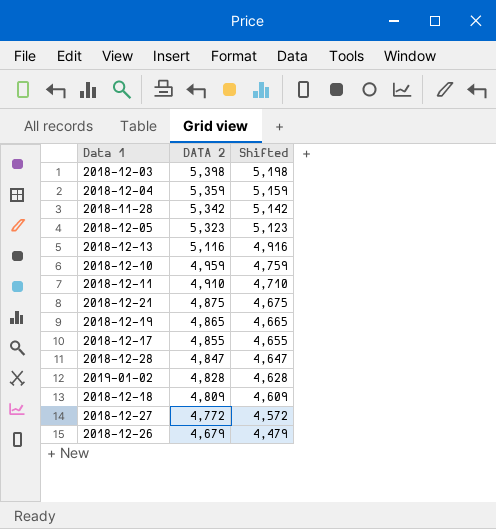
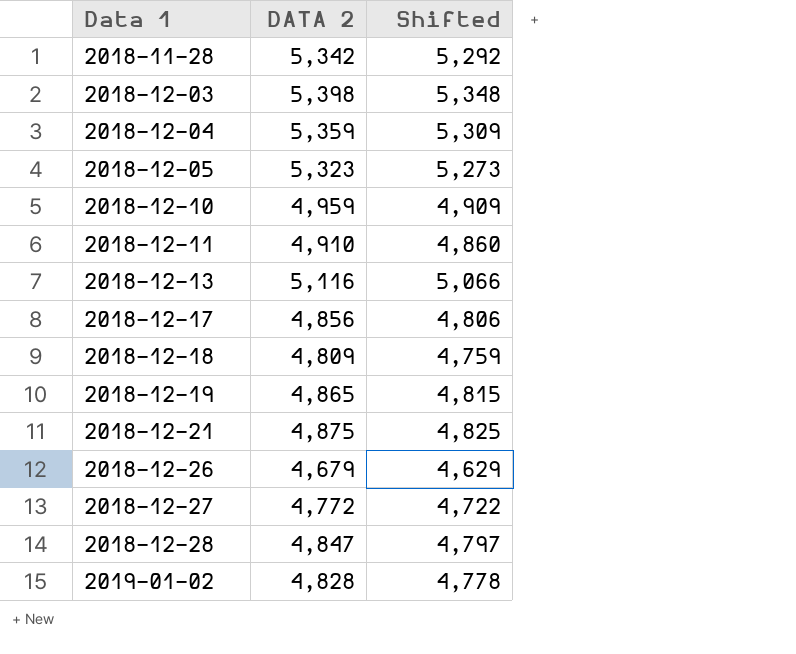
row order: DATA 2 descending -> Data 1 ascending
column Shifted | formula: [DATA 2] - 200 -> [DATA 2] - 50
2018-12-17 | DATA 2: 4,855 -> 4,856

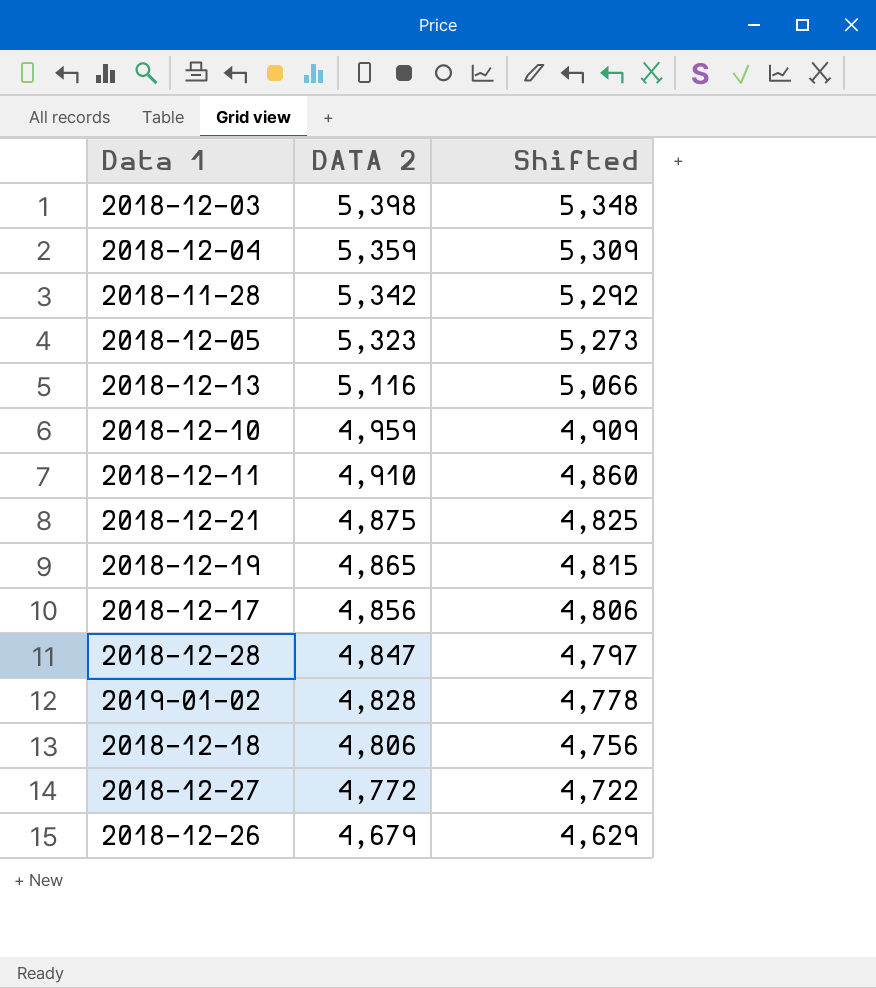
row order: Data 1 ascending -> DATA 2 descending
2018-12-18 | DATA 2: 4,809 -> 4,806
2018-12-18 | Shifted: 4,759 -> 4,756

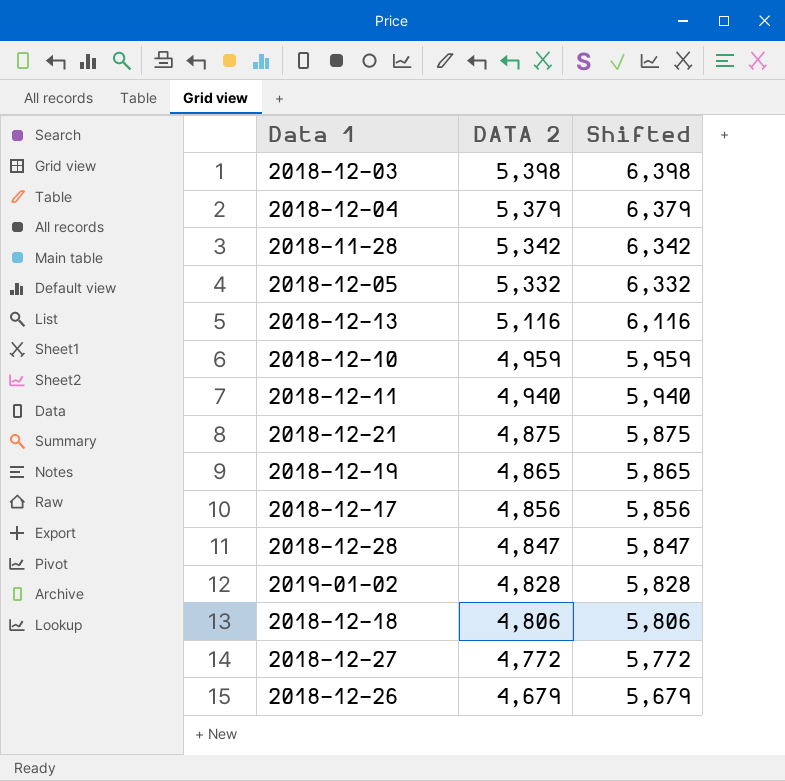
column Shifted | formula: [DATA 2] - 50 -> [DATA 2] + 1000
2018-12-04 | DATA 2: 5,359 -> 5,379
2018-12-05 | DATA 2: 5,323 -> 5,332
2018-12-11 | DATA 2: 4,910 -> 4,940

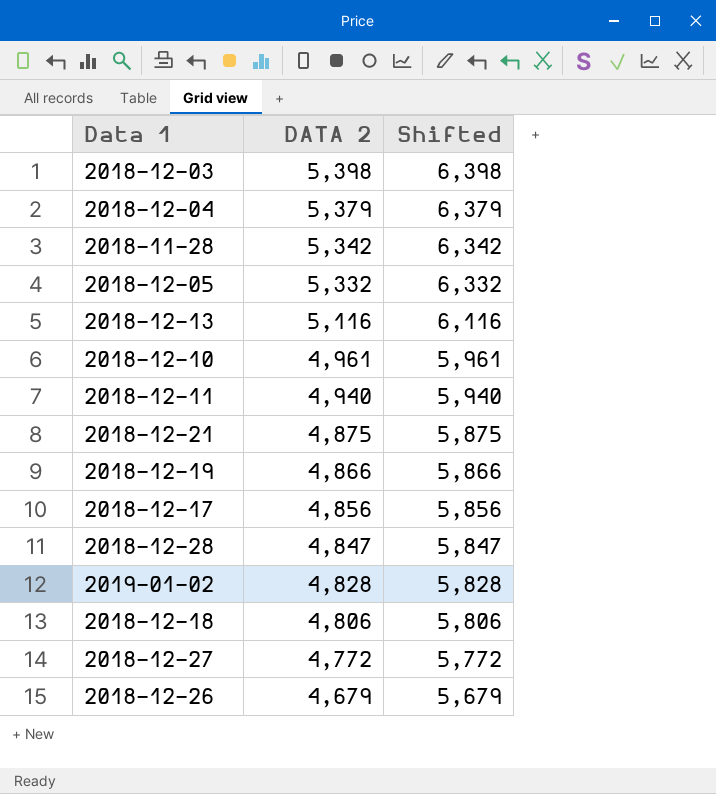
2018-12-10 | DATA 2: 4,959 -> 4,961
2018-12-10 | Shifted: 5,959 -> 5,961
2018-12-19 | DATA 2: 4,865 -> 4,866
2018-12-19 | Shifted: 5,865 -> 5,866

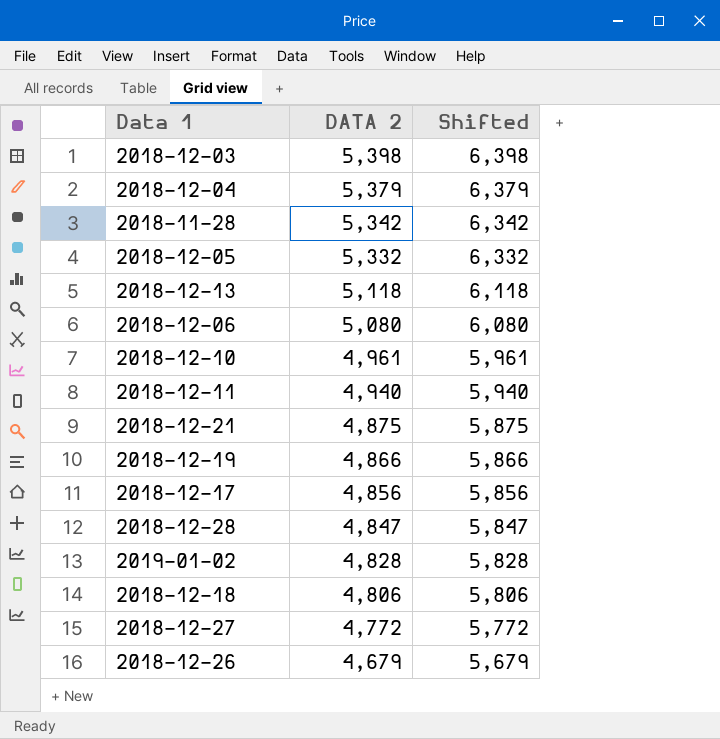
2018-12-13 | DATA 2: 5,116 -> 5,118
2018-12-13 | Shifted: 6,116 -> 6,118
row 2018-12-06: none -> 5,080 | 6,080

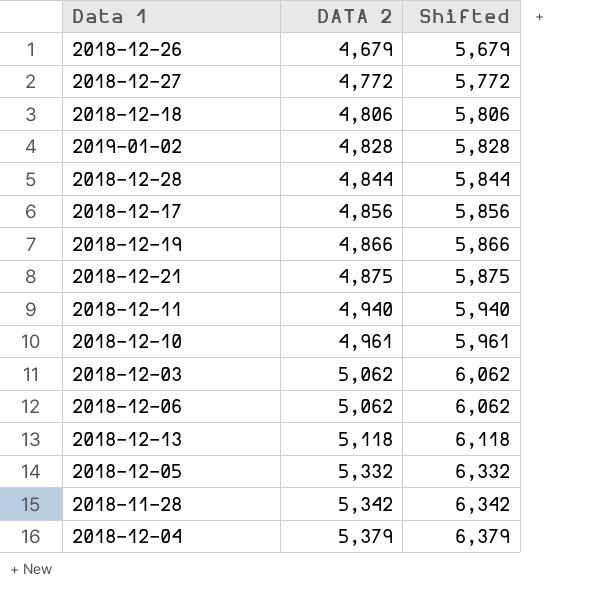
row order: DATA 2 descending -> DATA 2 ascending
2018-12-28 | DATA 2: 4,847 -> 4,844
2018-12-28 | Shifted: 5,847 -> 5,844
2018-12-03 | DATA 2: 5,398 -> 5,062
2018-12-03 | Shifted: 6,398 -> 6,062
2018-12-06 | DATA 2: 5,080 -> 5,062
2018-12-06 | Shifted: 6,080 -> 6,062

